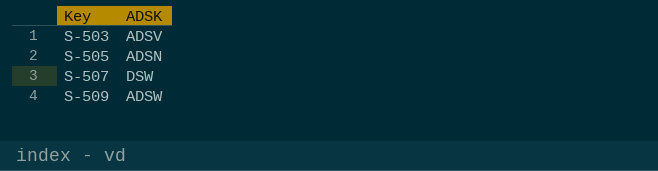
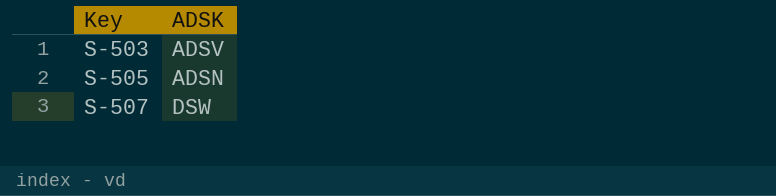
row S-509: ADSW -> none

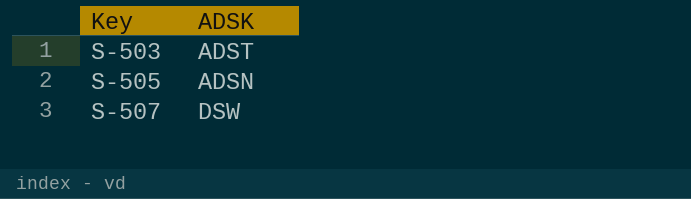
S-503 | ADSK: ADSV -> ADST

